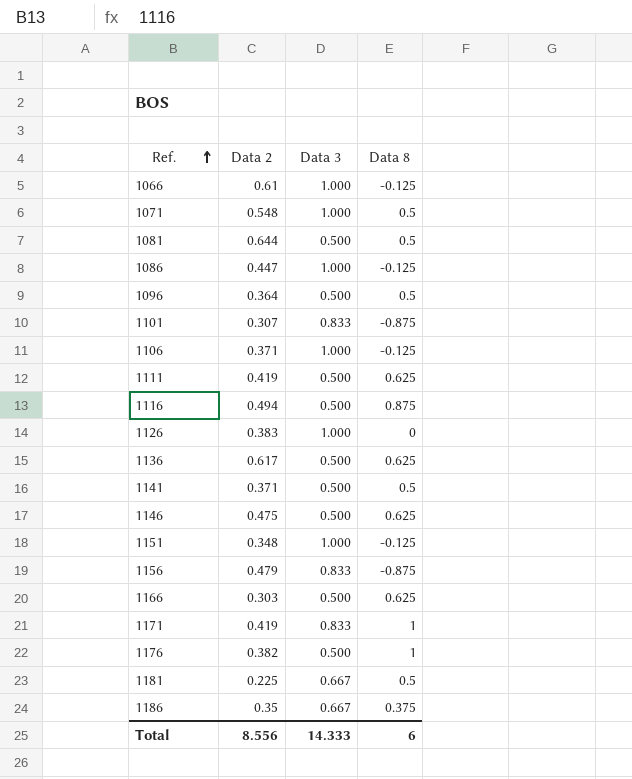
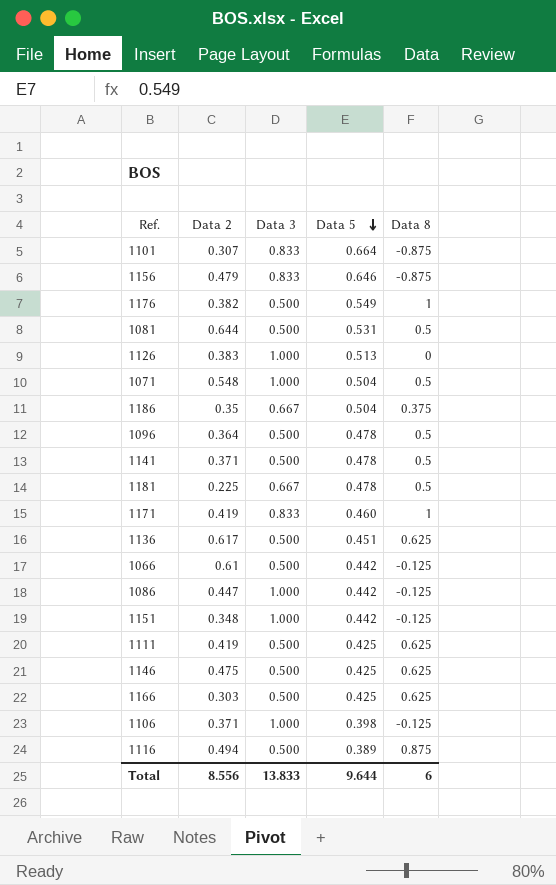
row order: Ref. ascending -> Data 5 descending
column Data 5 | position: none -> 4
1066 | Data 3: 1.000 -> 0.500
Total | Data 3: 14.333 -> 13.833

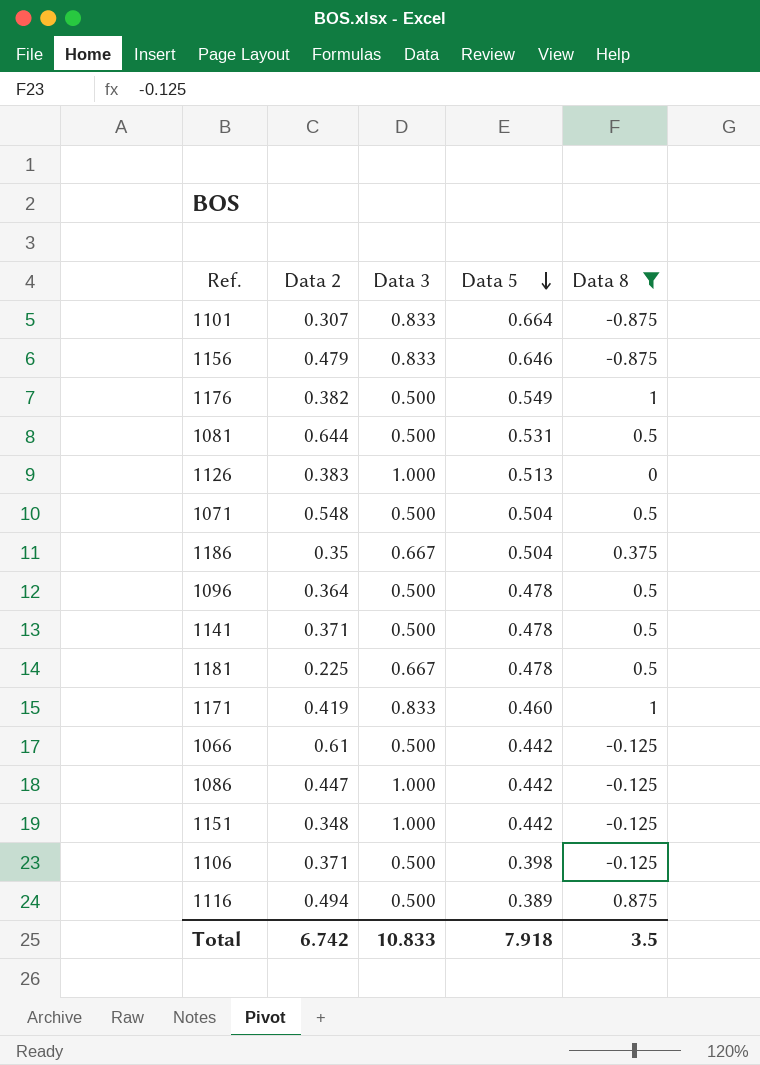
filter: none -> Data 8 != 0.625
1071 | Data 3: 1.000 -> 0.500
1106 | Data 3: 1.000 -> 0.500
Total | Data 2: 8.556 -> 6.742
Total | Data 3: 13.833 -> 10.833
Total | Data 5: 9.644 -> 7.918
Total | Data 8: 6 -> 3.5

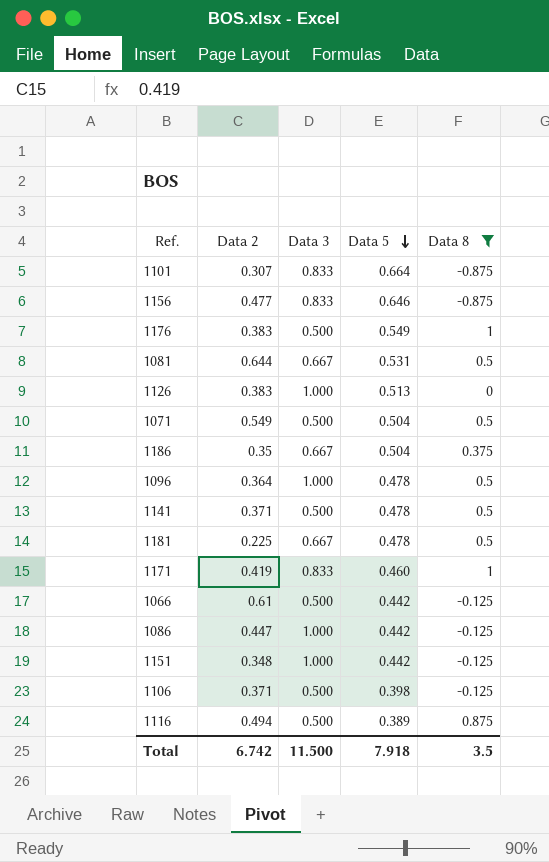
1156 | Data 2: 0.479 -> 0.477
1176 | Data 2: 0.382 -> 0.383
1081 | Data 3: 0.500 -> 0.667
1071 | Data 2: 0.548 -> 0.549
1096 | Data 3: 0.500 -> 1.000
Total | Data 3: 10.833 -> 11.500

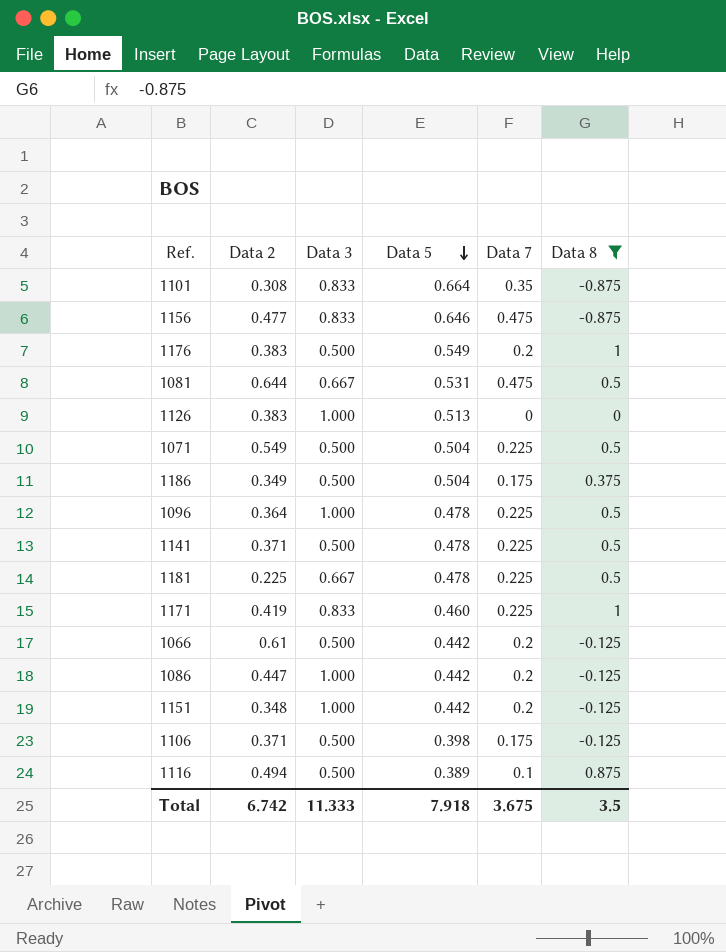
column Data 7 | position: none -> 5
1101 | Data 2: 0.307 -> 0.308
1186 | Data 2: 0.35 -> 0.349
1186 | Data 3: 0.667 -> 0.500
Total | Data 3: 11.500 -> 11.333

